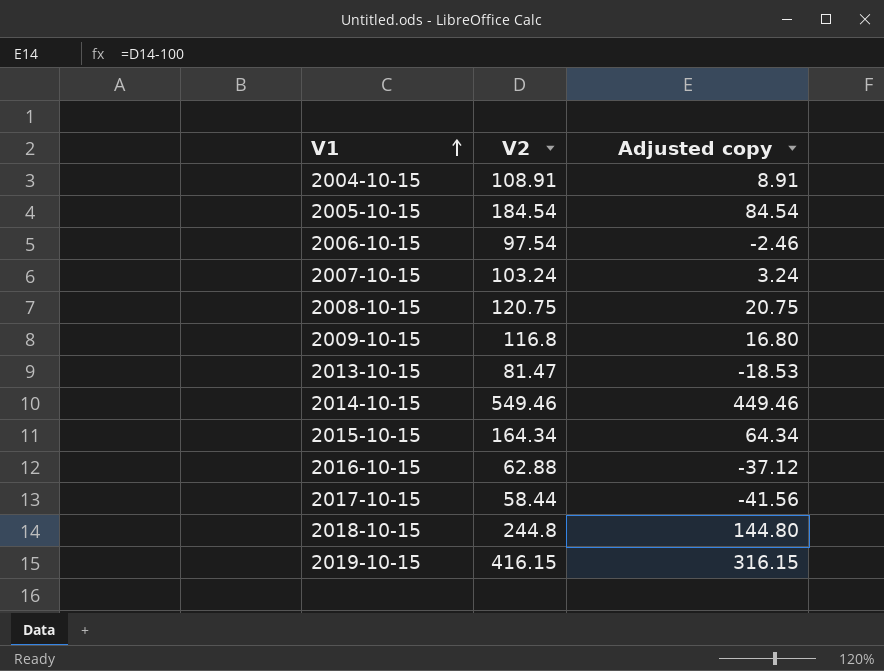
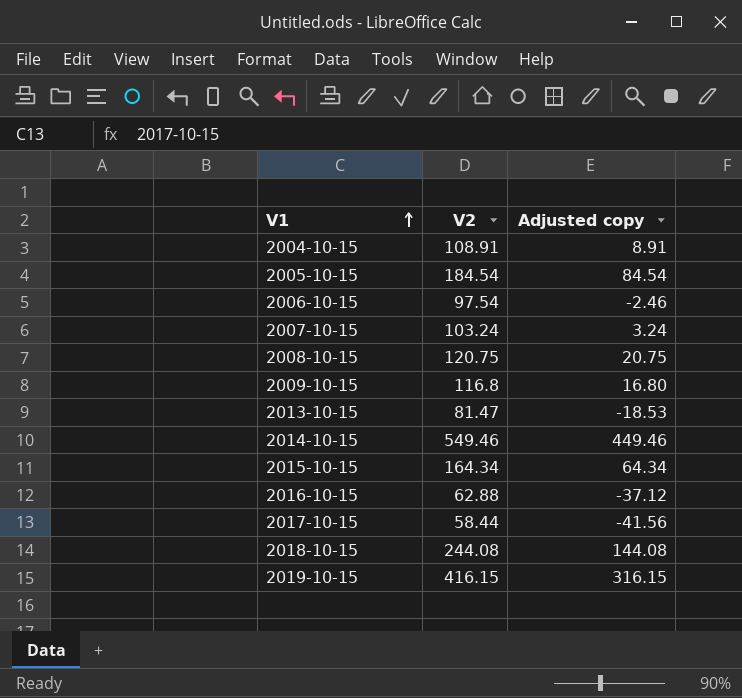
2018-10-15 | V2: 244.8 -> 244.08
2018-10-15 | Adjusted copy: 144.80 -> 144.08

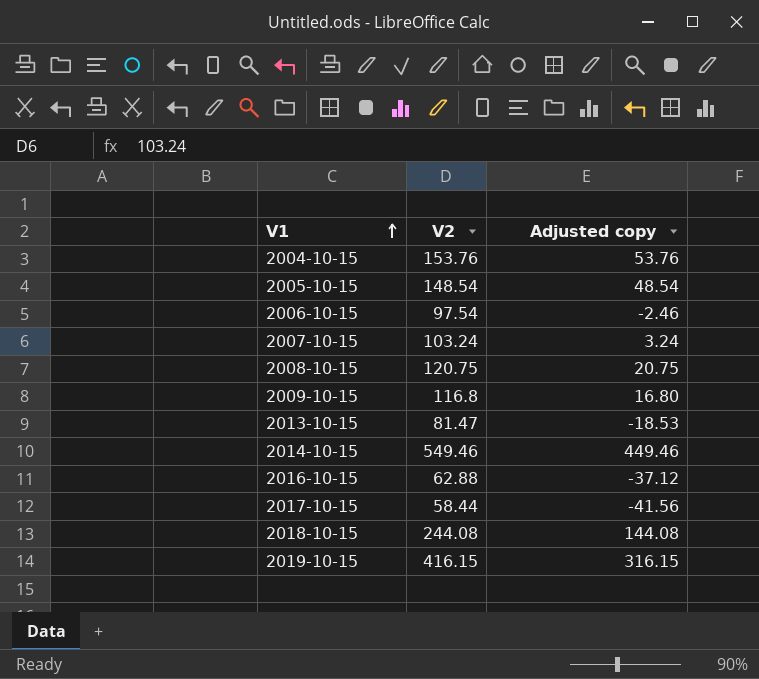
row 2015-10-15: 164.34 | 64.34 -> none
2004-10-15 | V2: 108.91 -> 153.76
2004-10-15 | Adjusted copy: 8.91 -> 53.76
2005-10-15 | V2: 184.54 -> 148.54
2005-10-15 | Adjusted copy: 84.54 -> 48.54

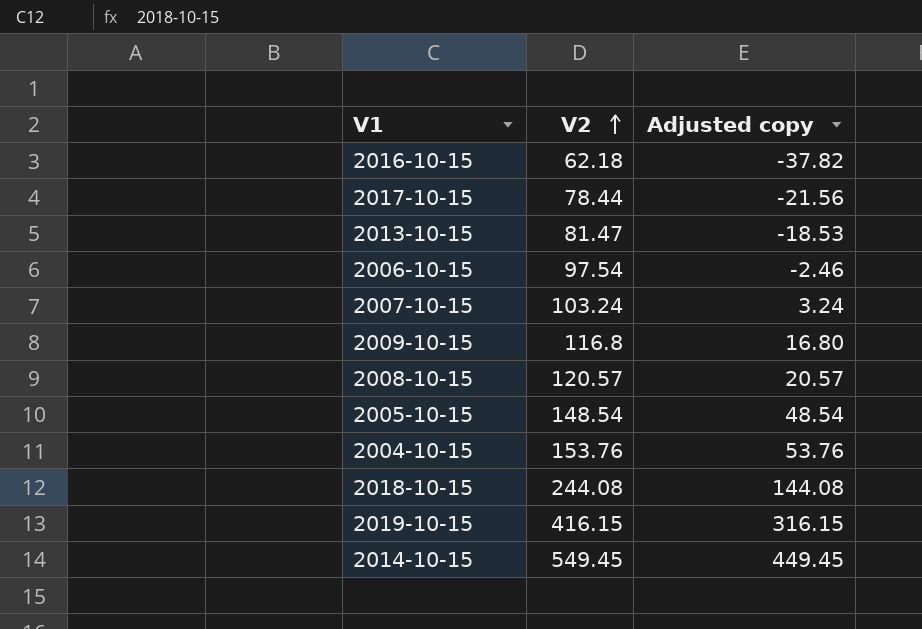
row order: V1 ascending -> V2 ascending
2016-10-15 | V2: 62.88 -> 62.18
2016-10-15 | Adjusted copy: -37.12 -> -37.82
2017-10-15 | V2: 58.44 -> 78.44
2017-10-15 | Adjusted copy: -41.56 -> -21.56
2008-10-15 | V2: 120.75 -> 120.57
2008-10-15 | Adjusted copy: 20.75 -> 20.57
2014-10-15 | V2: 549.46 -> 549.45
2014-10-15 | Adjusted copy: 449.46 -> 449.45

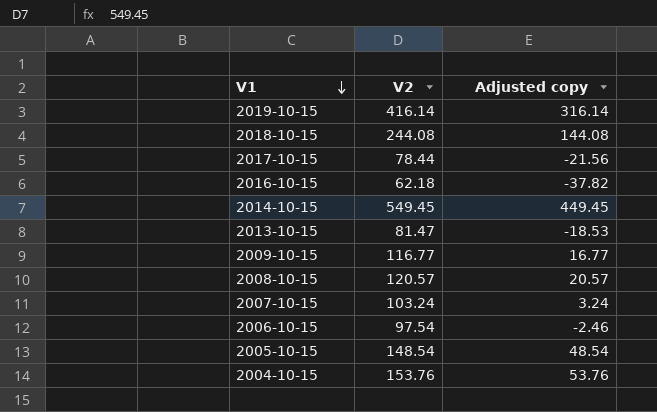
row order: V2 ascending -> V1 descending
2019-10-15 | V2: 416.15 -> 416.14
2019-10-15 | Adjusted copy: 316.15 -> 316.14
2009-10-15 | V2: 116.8 -> 116.77
2009-10-15 | Adjusted copy: 16.80 -> 16.77

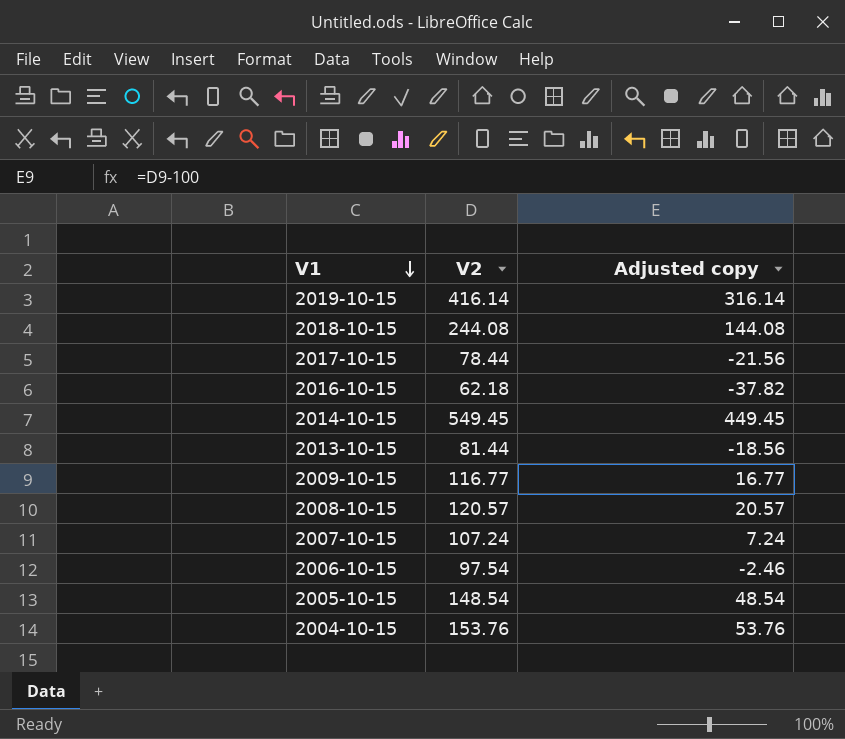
2013-10-15 | V2: 81.47 -> 81.44
2013-10-15 | Adjusted copy: -18.53 -> -18.56
2007-10-15 | V2: 103.24 -> 107.24
2007-10-15 | Adjusted copy: 3.24 -> 7.24

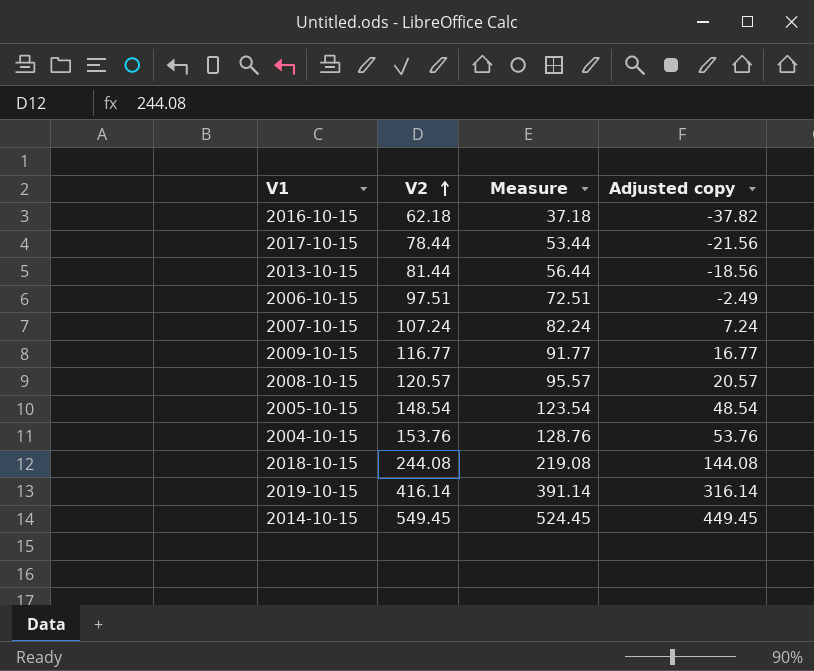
row order: V1 descending -> V2 ascending
column Measure | formula: none -> [V2] - 25
2006-10-15 | V2: 97.54 -> 97.51
2006-10-15 | Adjusted copy: -2.46 -> -2.49

